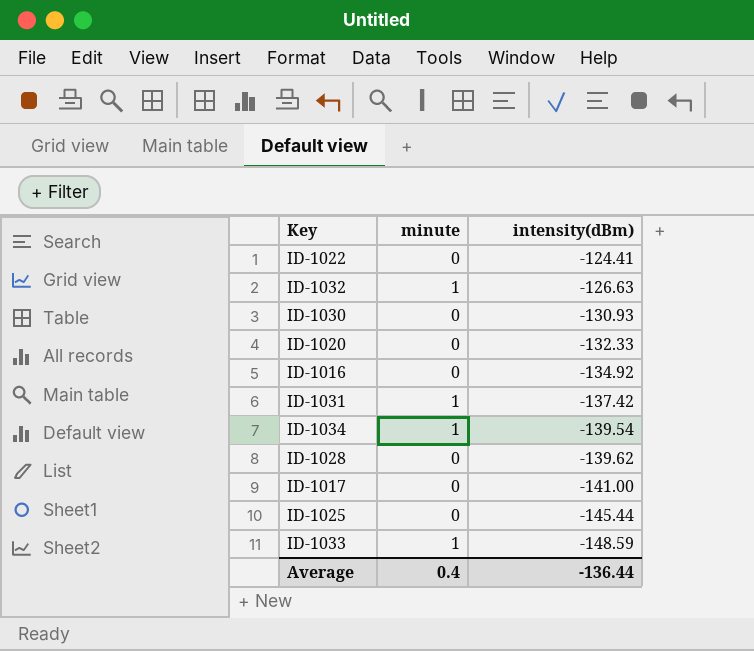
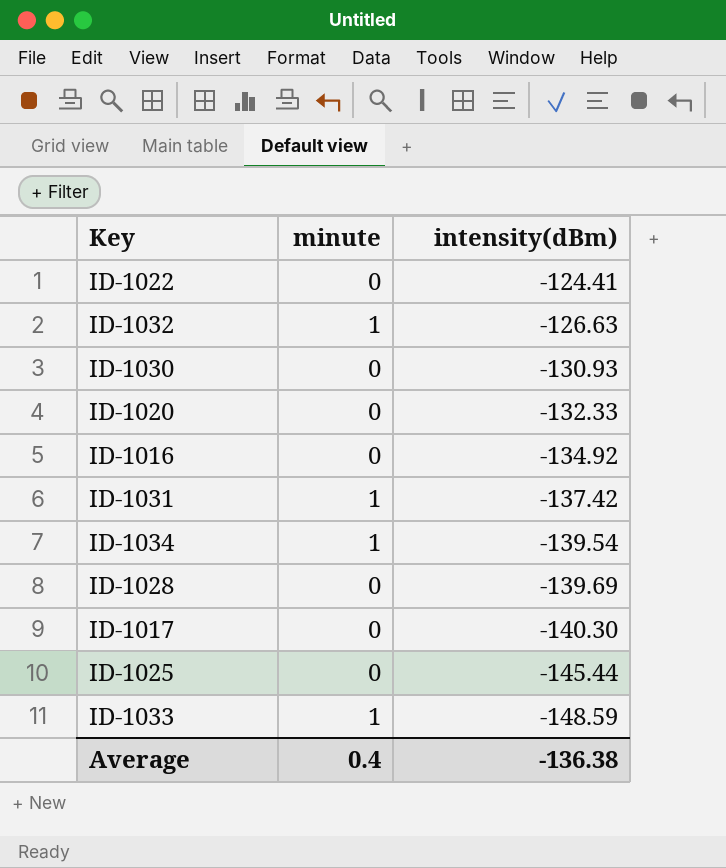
ID-1028 | intensity(dBm): -139.62 -> -139.69
ID-1017 | intensity(dBm): -141.00 -> -140.30
Average | intensity(dBm): -136.44 -> -136.38

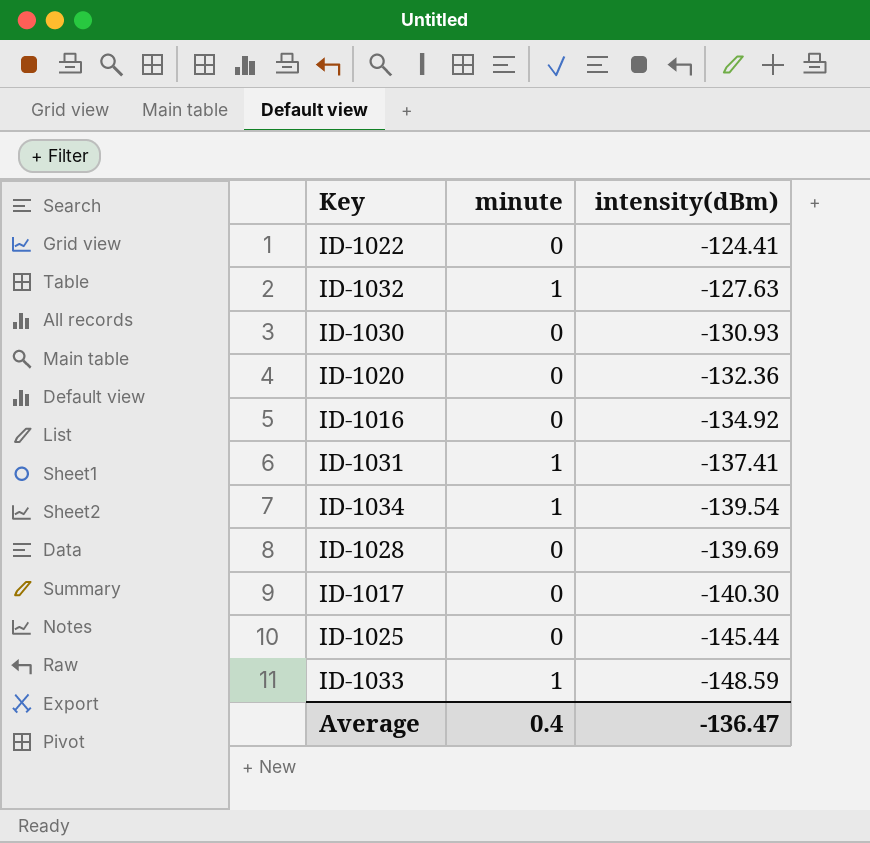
ID-1032 | intensity(dBm): -126.63 -> -127.63
ID-1020 | intensity(dBm): -132.33 -> -132.36
ID-1031 | intensity(dBm): -137.42 -> -137.41
Average | intensity(dBm): -136.38 -> -136.47

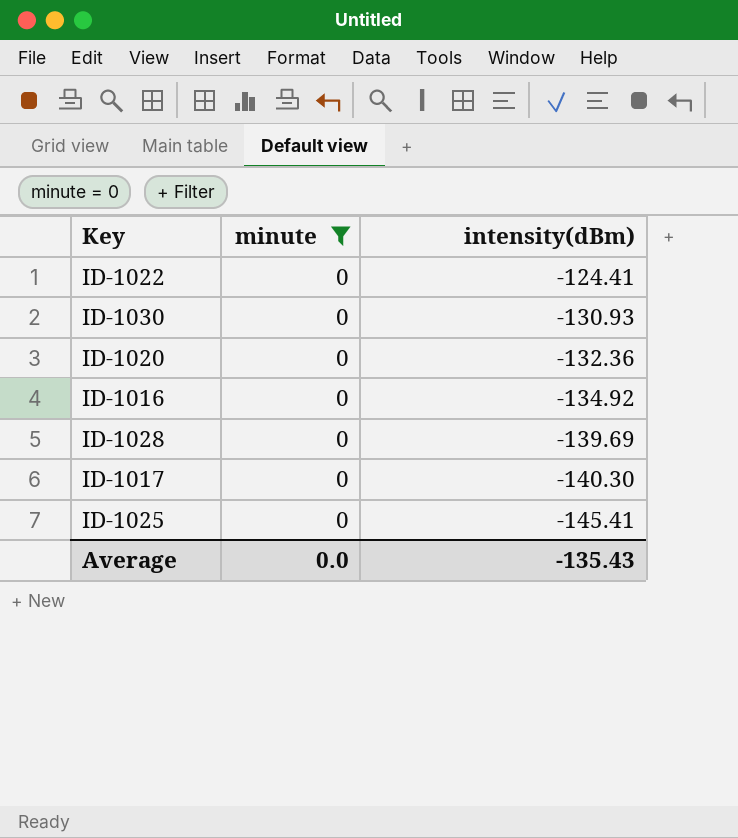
filter: none -> minute = 0
ID-1025 | intensity(dBm): -145.44 -> -145.41
Average | minute: 0.4 -> 0.0
Average | intensity(dBm): -136.47 -> -135.43

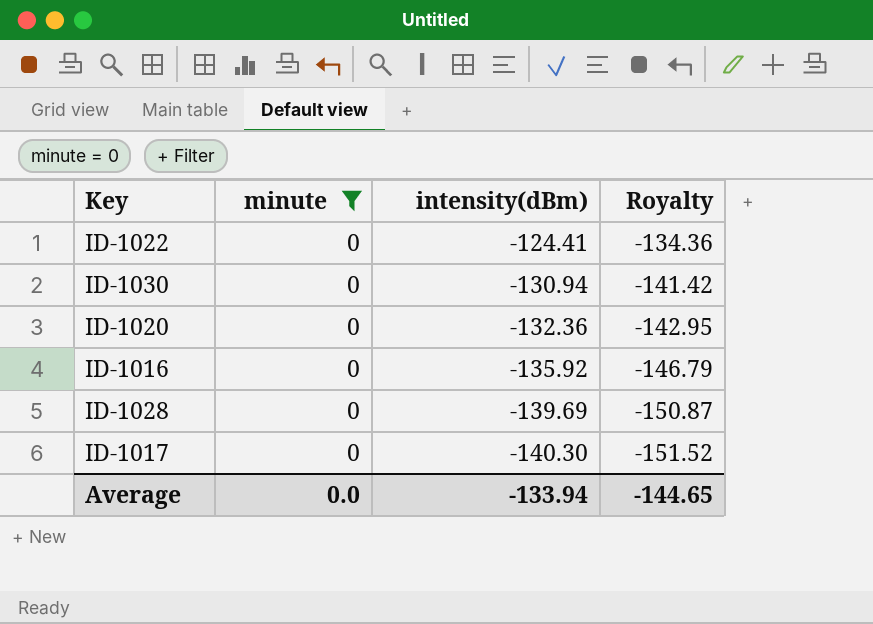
column Royalty | formula: none -> [intensity(dBm)] * 1.08
row ID-1025: 0 | -145.41 -> none
ID-1030 | intensity(dBm): -130.93 -> -130.94
ID-1016 | intensity(dBm): -134.92 -> -135.92
Average | intensity(dBm): -135.43 -> -133.94

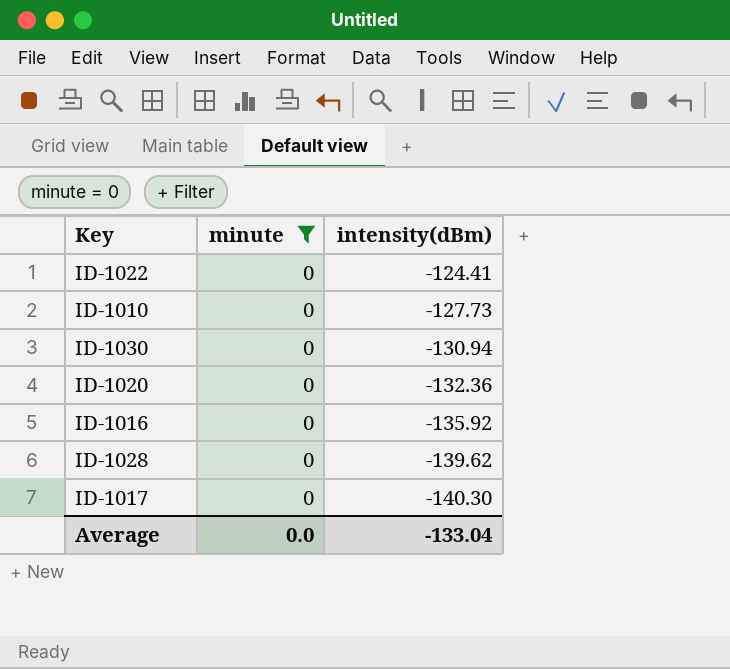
column Royalty | formula: [intensity(dBm)] * 1.08 -> none
row ID-1010: none -> 0 | -127.73
ID-1028 | intensity(dBm): -139.69 -> -139.62
Average | intensity(dBm): -133.94 -> -133.04

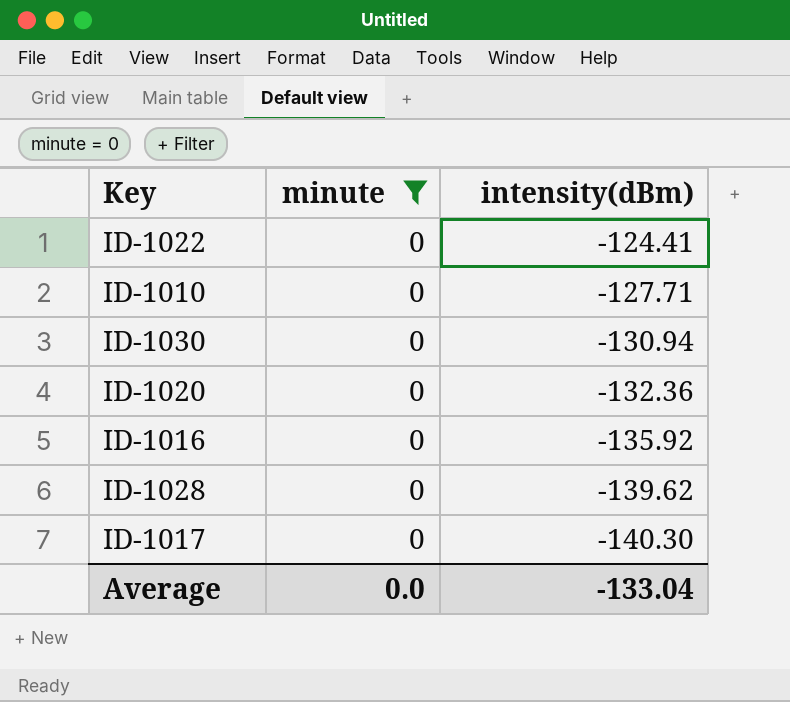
ID-1010 | intensity(dBm): -127.73 -> -127.71

